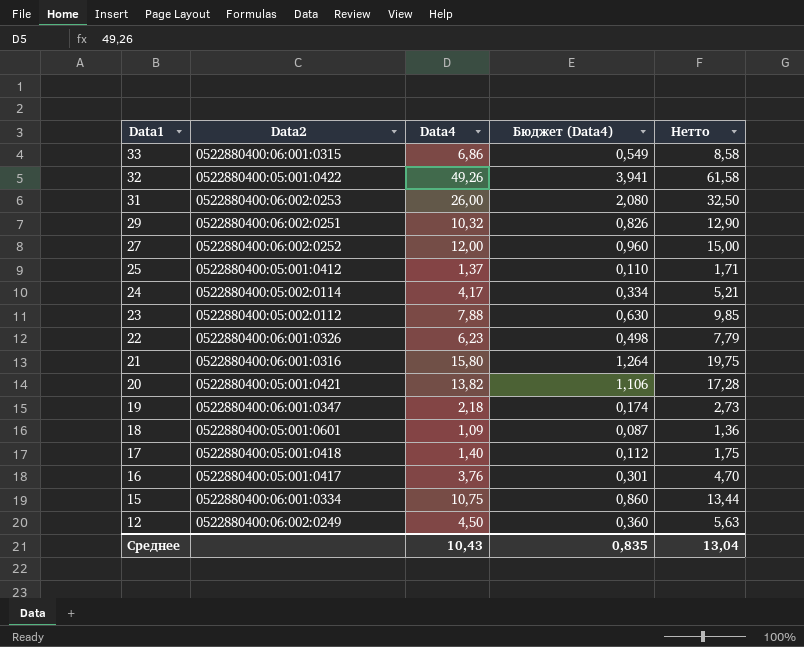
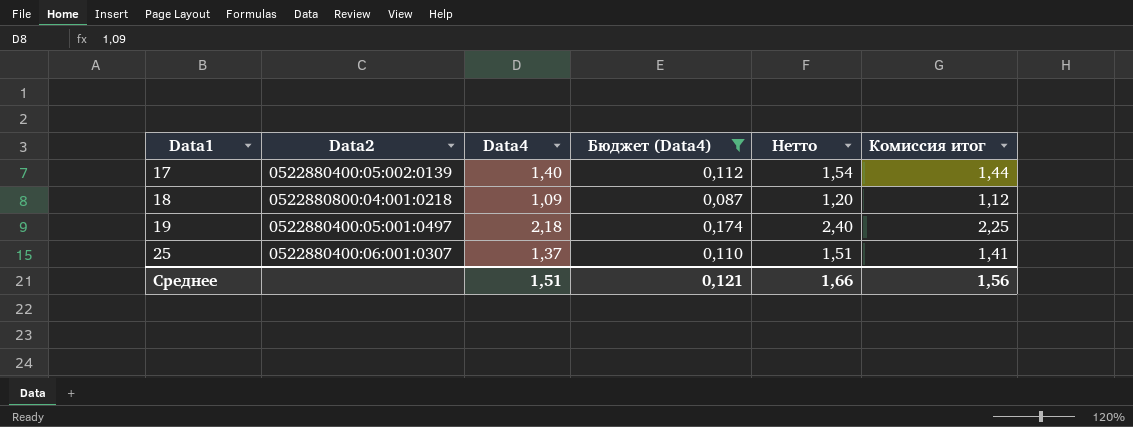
filter: none -> Бюджет (Data4) <= 0,174
row order: Data1 descending -> Data1 ascending
column Нетто | formula: [Data4] * 1,25 -> [Data4] * 1,1
column Комиссия итог | formula: none -> [Data4] * 1,03
17 | Data2: 0522880400:05:001:0418 -> 0522880400:05:002:0139
18 | Data2: 0522880400:05:001:0601 -> 0522880800:04:001:0218
19 | Data2: 0522880400:06:001:0347 -> 0522880400:05:001:0497
25 | Data2: 0522880400:05:001:0412 -> 0522880400:06:001:0307
Среднее | Data4: 10,43 -> 1,51
Среднее | Бюджет (Data4): 0,835 -> 0,121
Среднее | Нетто: 13,04 -> 1,66

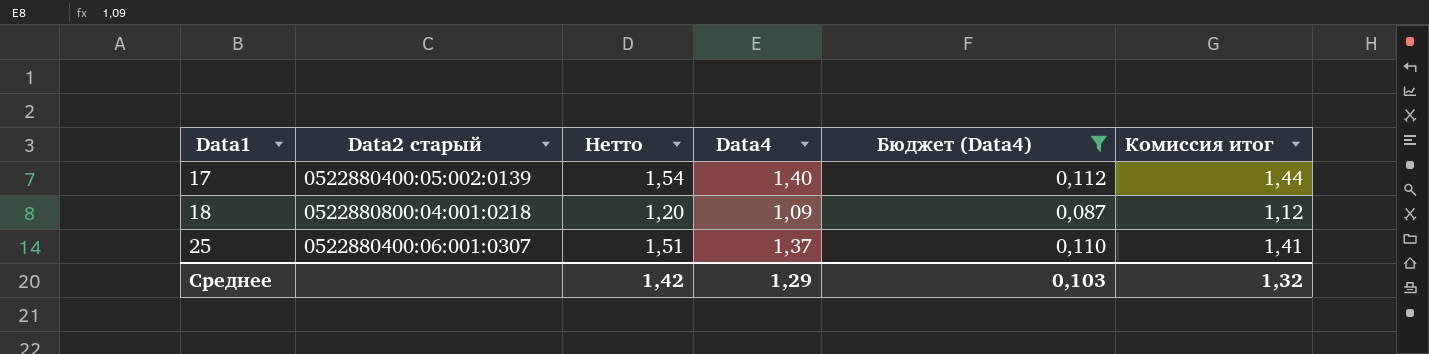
column name: Data2 -> Data2 старый
column Нетто | position: 5 -> 3
row 19: 0522880400:05:001:0497 | 2,18 | 0,174 | 2,40 | 2,25 -> none
Среднее | Нетто: 1,66 -> 1,42
Среднее | Data4: 1,51 -> 1,29
Среднее | Бюджет (Data4): 0,121 -> 0,103
Среднее | Комиссия итог: 1,56 -> 1,32

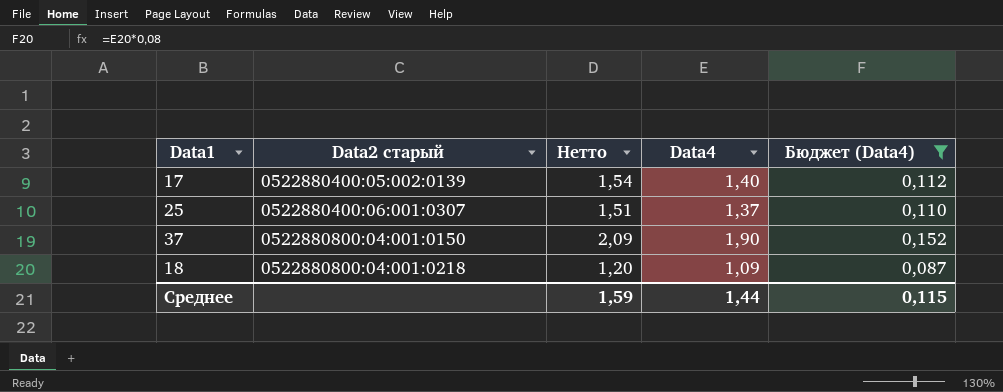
row order: Data1 ascending -> Data2 старый ascending
column Комиссия итог | formula: [Data4] * 1,03 -> none
row 37: none -> 0522880800:04:001:0150 | 2,09 | 1,90 | 0,152
Среднее | Нетто: 1,42 -> 1,59
Среднее | Data4: 1,29 -> 1,44
Среднее | Бюджет (Data4): 0,103 -> 0,115

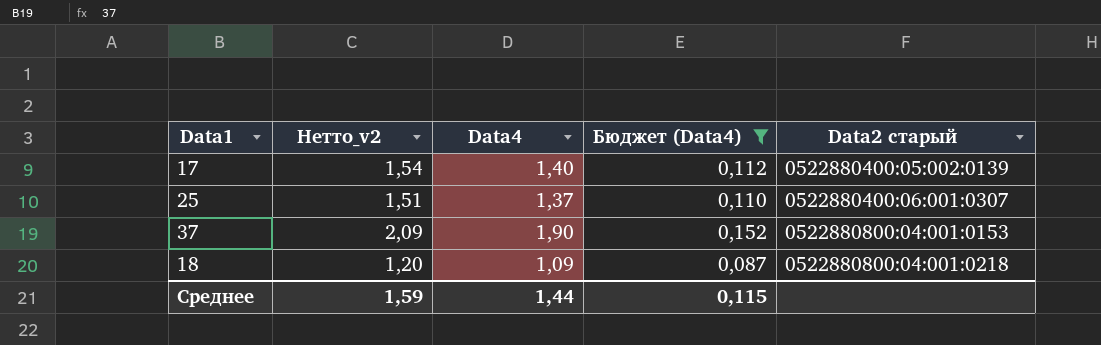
column name: Нетто -> Нетто_v2
column Data2 старый | position: 2 -> 5
37 | Data2 старый: 0522880800:04:001:0150 -> 0522880800:04:001:0153

